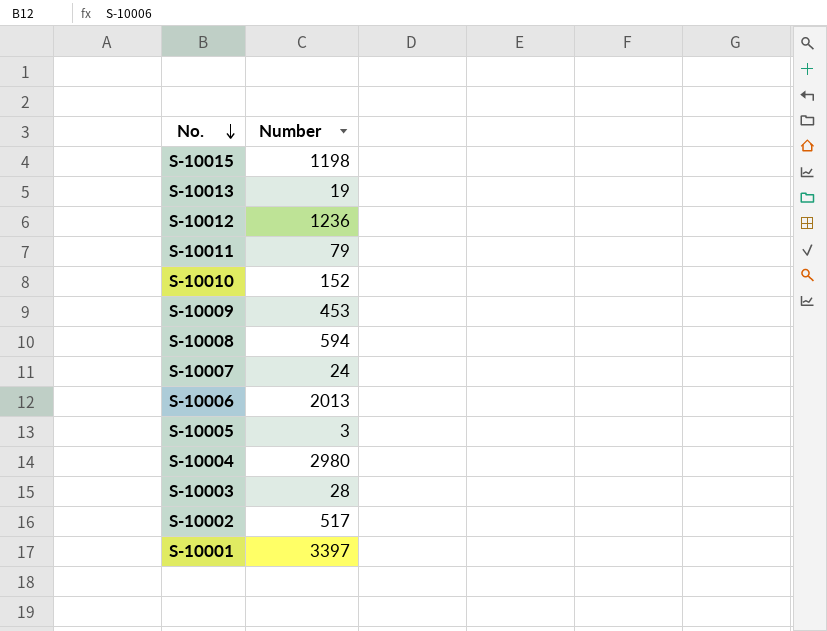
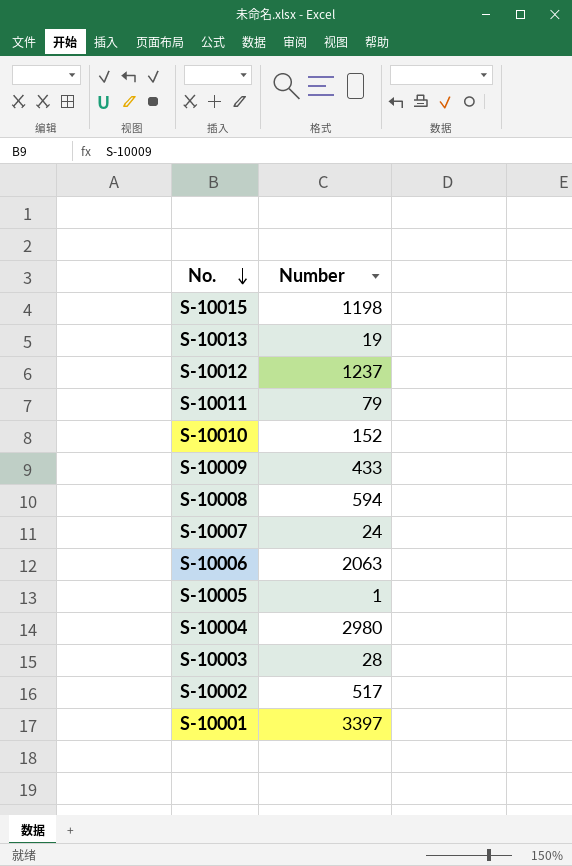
S-10012 | Number: 1236 -> 1237
S-10009 | Number: 453 -> 433
S-10006 | Number: 2013 -> 2063
S-10005 | Number: 3 -> 1

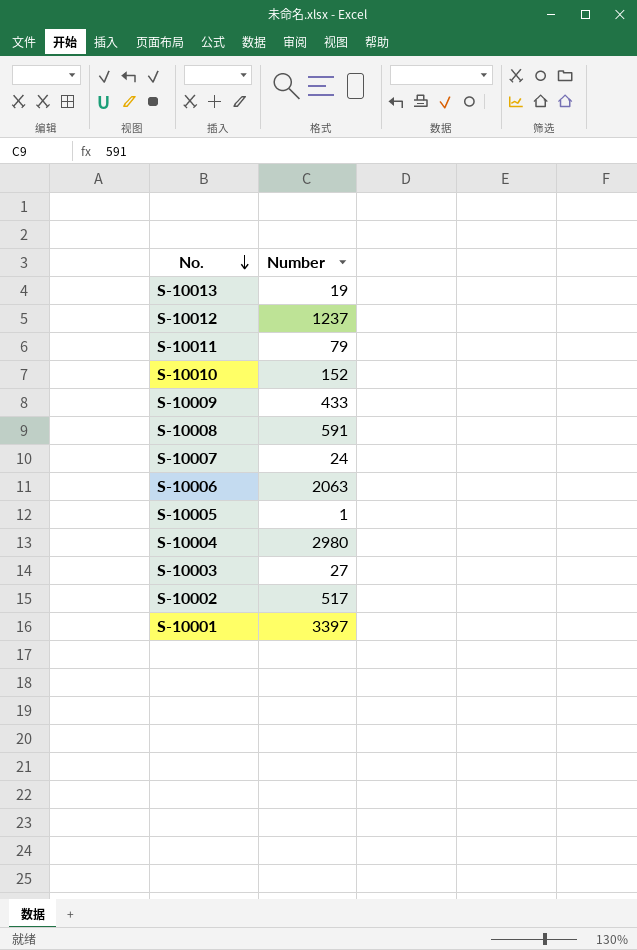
row S-10015: 1198 -> none
S-10008 | Number: 594 -> 591
S-10003 | Number: 28 -> 27

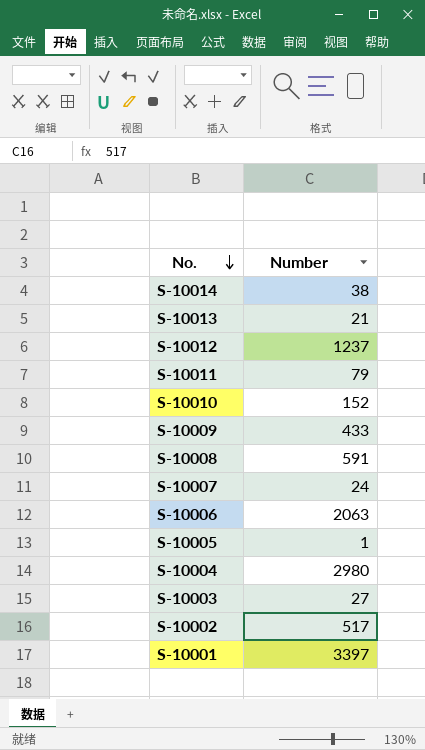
row S-10014: none -> 38
S-10013 | Number: 19 -> 21

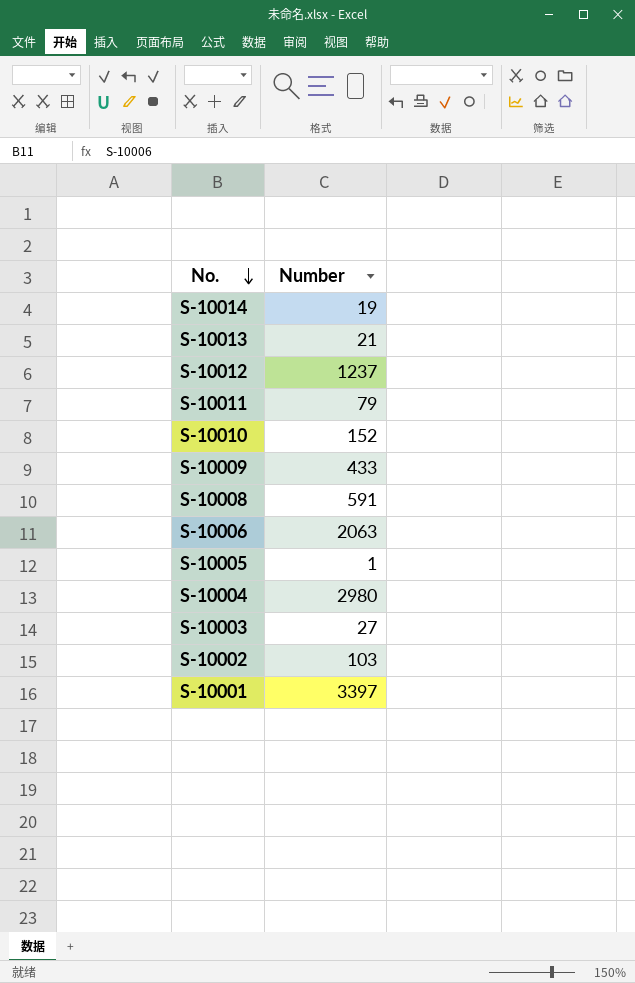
row S-10007: 24 -> none
S-10014 | Number: 38 -> 19
S-10002 | Number: 517 -> 103

